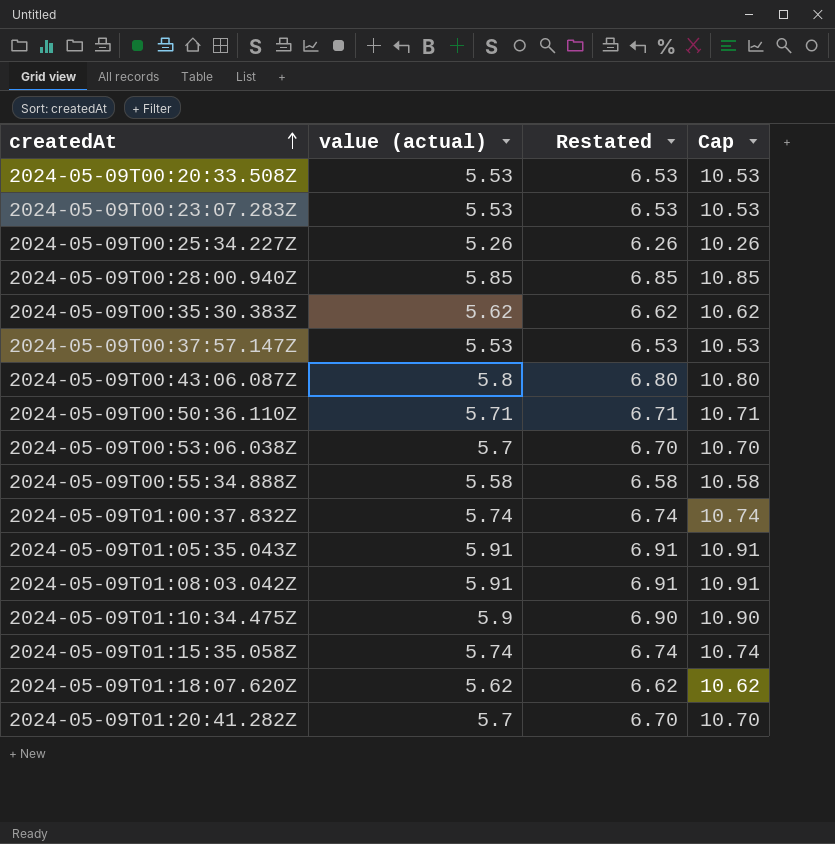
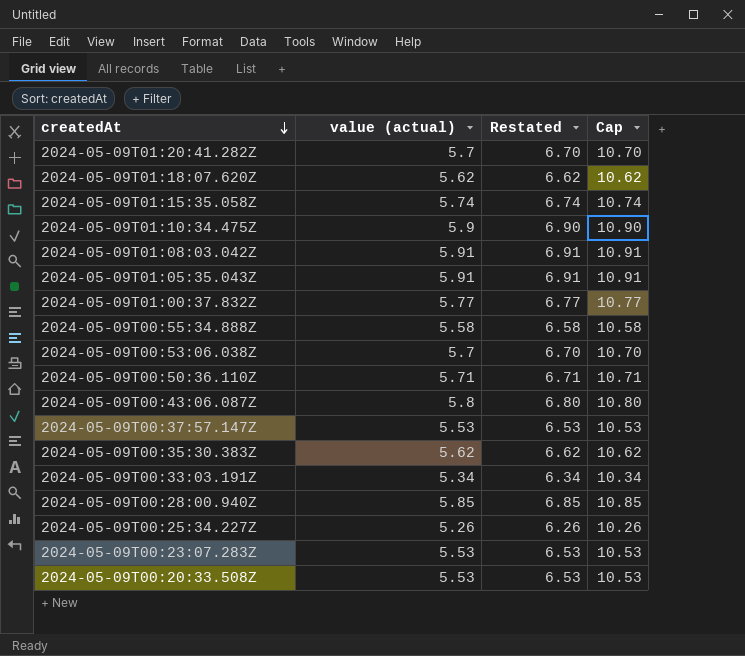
row order: createdAt ascending -> createdAt descending
2024-05-09T01:00:37.832Z | value (actual): 5.74 -> 5.77
2024-05-09T01:00:37.832Z | Restated: 6.74 -> 6.77
2024-05-09T01:00:37.832Z | Cap: 10.74 -> 10.77
row 2024-05-09T00:33:03.191Z: none -> 5.34 | 6.34 | 10.34

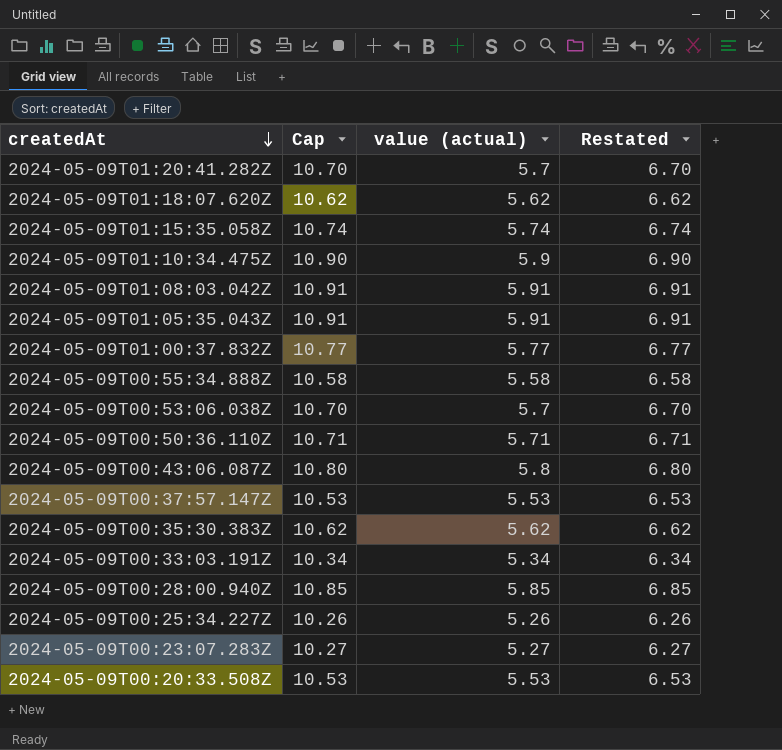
column Cap | position: 4 -> 2
2024-05-09T00:23:07.283Z | Cap: 10.53 -> 10.27
2024-05-09T00:23:07.283Z | value (actual): 5.53 -> 5.27
2024-05-09T00:23:07.283Z | Restated: 6.53 -> 6.27

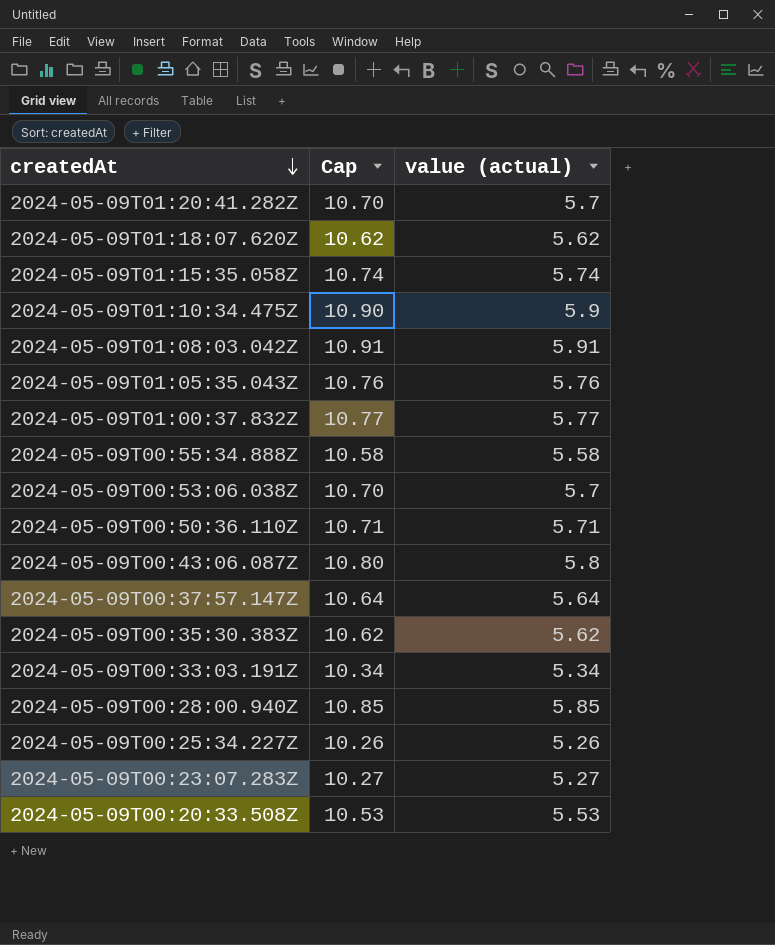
column Restated | formula: [value (actual)] + 1 -> none
2024-05-09T01:05:35.043Z | Cap: 10.91 -> 10.76
2024-05-09T01:05:35.043Z | value (actual): 5.91 -> 5.76
2024-05-09T00:37:57.147Z | Cap: 10.53 -> 10.64
2024-05-09T00:37:57.147Z | value (actual): 5.53 -> 5.64

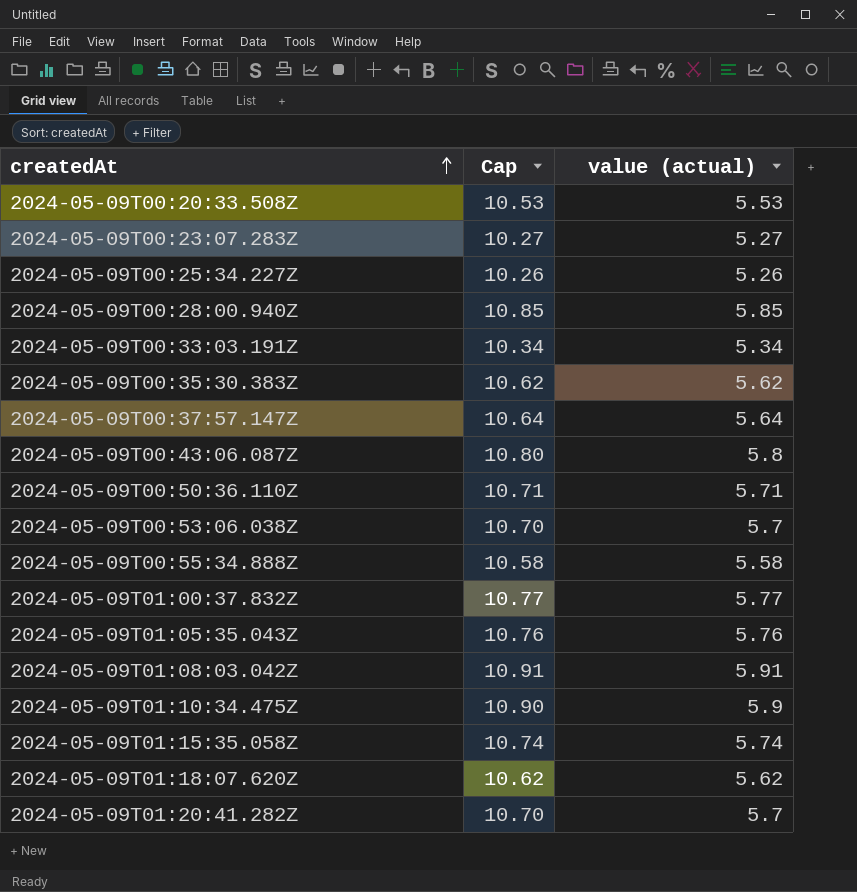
row order: createdAt descending -> createdAt ascending

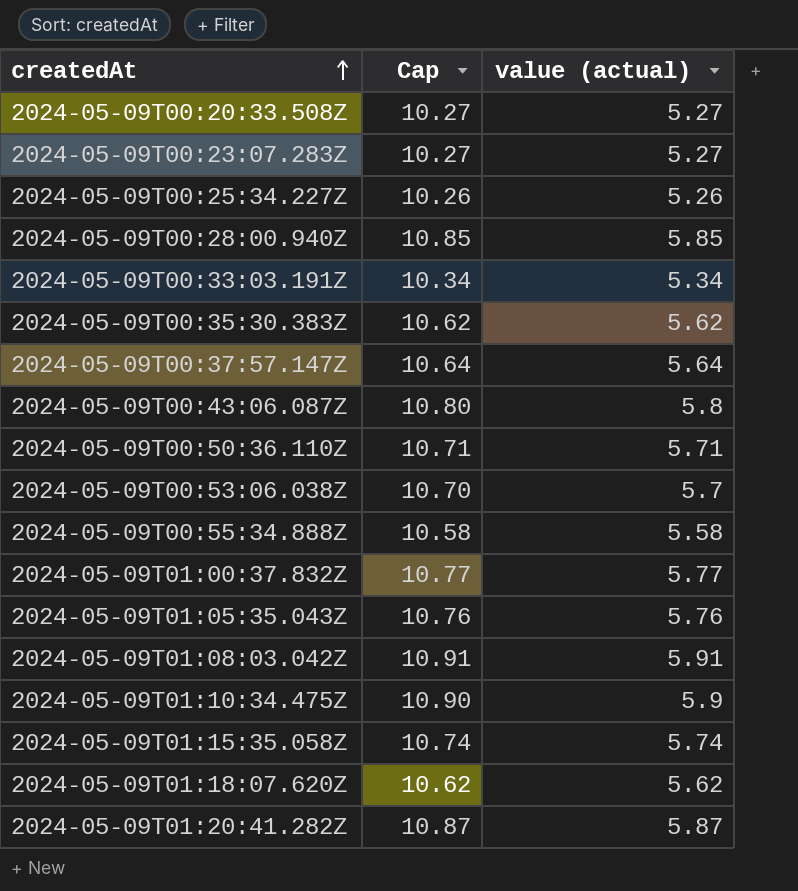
2024-05-09T00:20:33.508Z | Cap: 10.53 -> 10.27
2024-05-09T00:20:33.508Z | value (actual): 5.53 -> 5.27
2024-05-09T01:20:41.282Z | Cap: 10.70 -> 10.87
2024-05-09T01:20:41.282Z | value (actual): 5.7 -> 5.87

